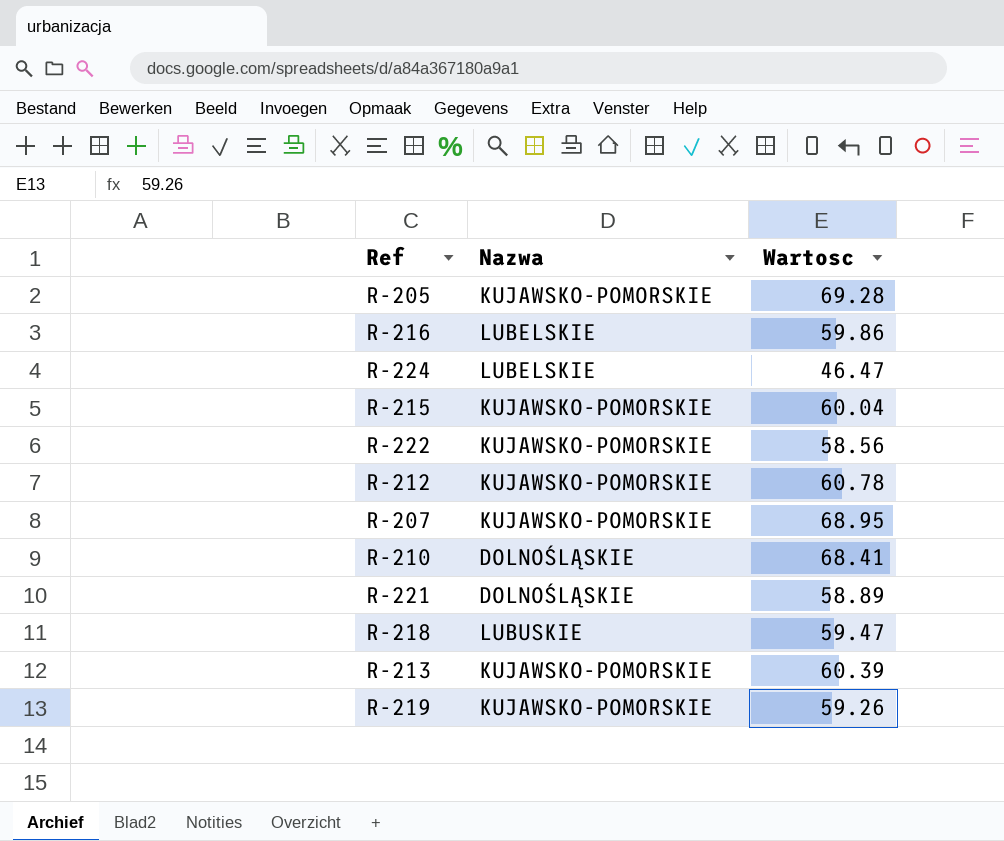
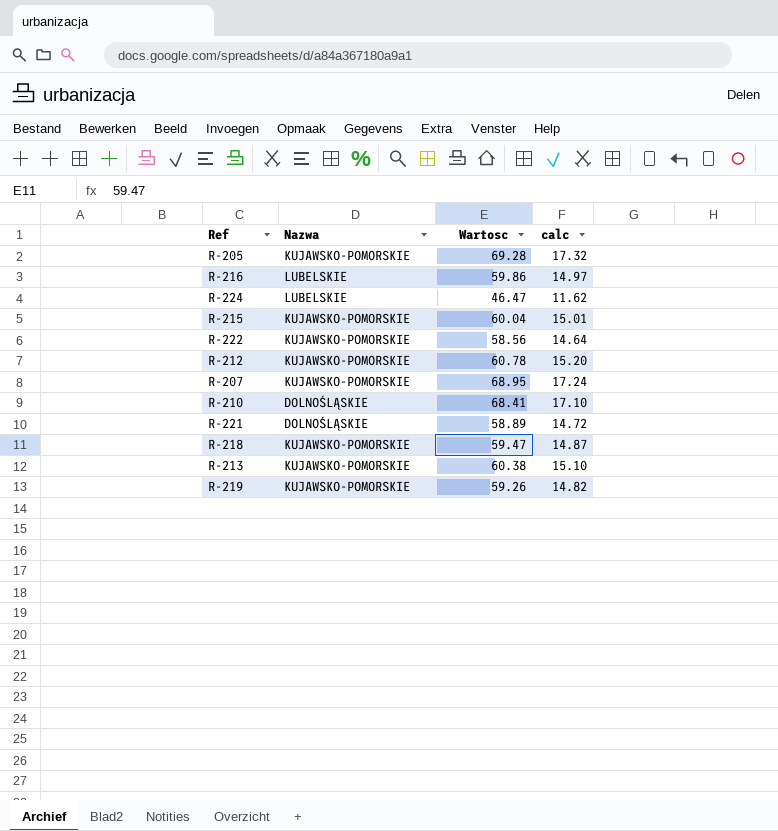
column calc | formula: none -> [Wartosc] * 0.25
R-218 | Nazwa: LUBUSKIE -> KUJAWSKO-POMORSKIE
R-213 | Wartosc: 60.39 -> 60.38

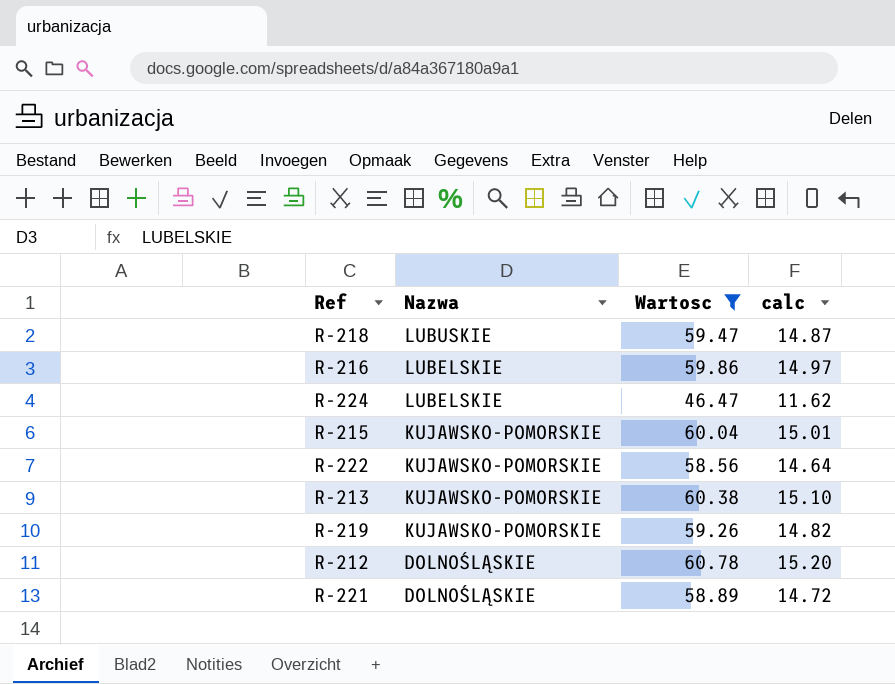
filter: none -> Wartosc <= 60.78
row order: none -> Nazwa descending
R-218 | Nazwa: KUJAWSKO-POMORSKIE -> LUBUSKIE
R-212 | Nazwa: KUJAWSKO-POMORSKIE -> DOLNOŚLĄSKIE

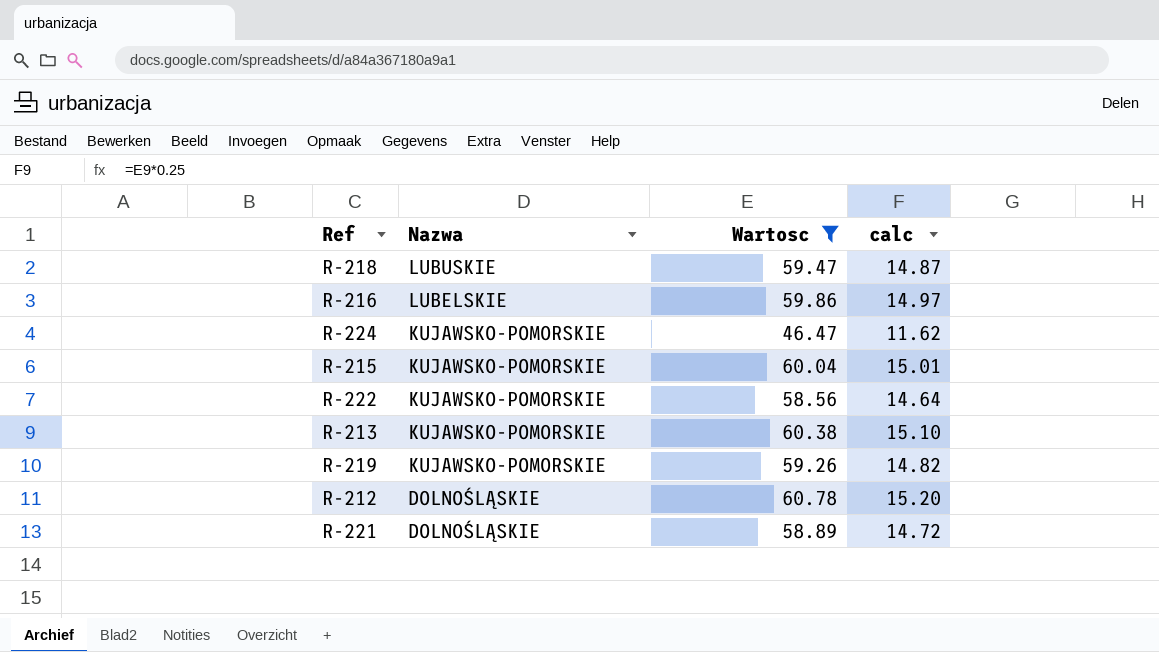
R-224 | Nazwa: LUBELSKIE -> KUJAWSKO-POMORSKIE

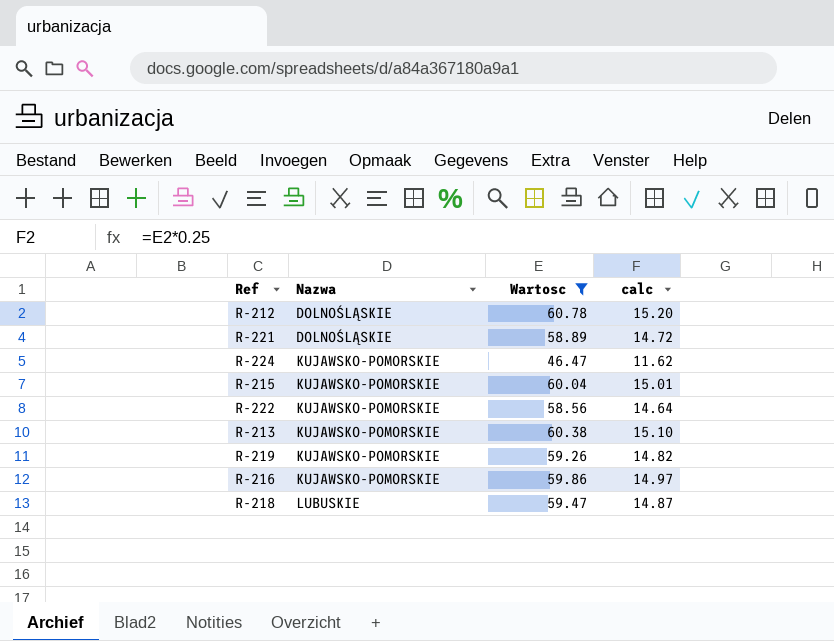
row order: Nazwa descending -> Nazwa ascending
R-216 | Nazwa: LUBELSKIE -> KUJAWSKO-POMORSKIE

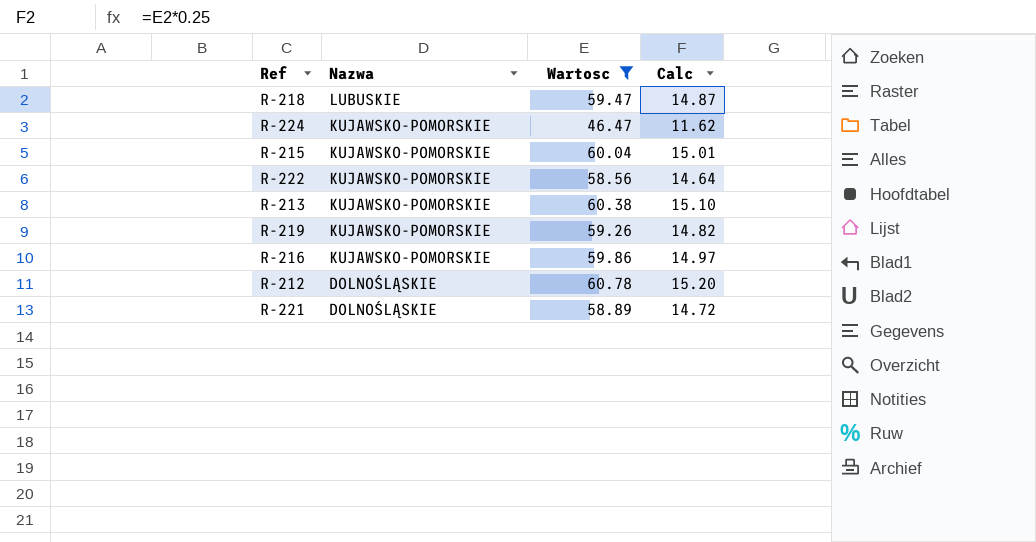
row order: Nazwa ascending -> Nazwa descending
column name: calc -> Calc

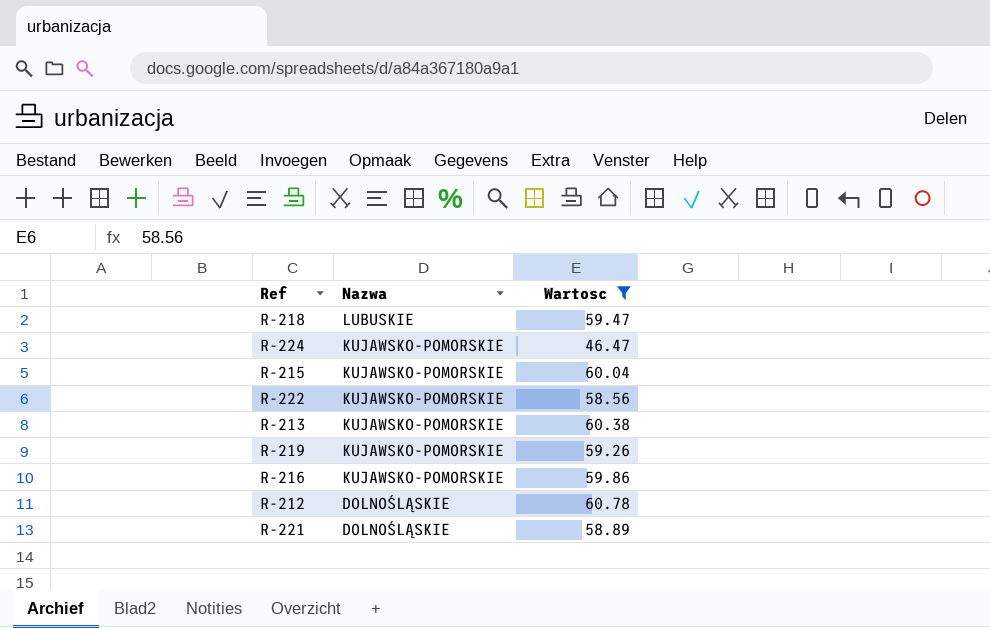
column Calc | formula: [Wartosc] * 0.25 -> none

